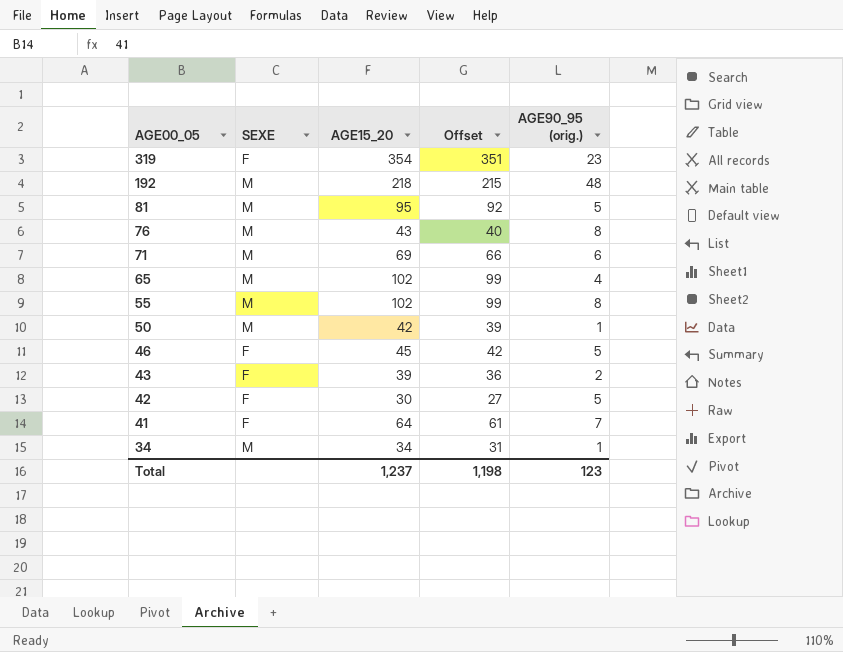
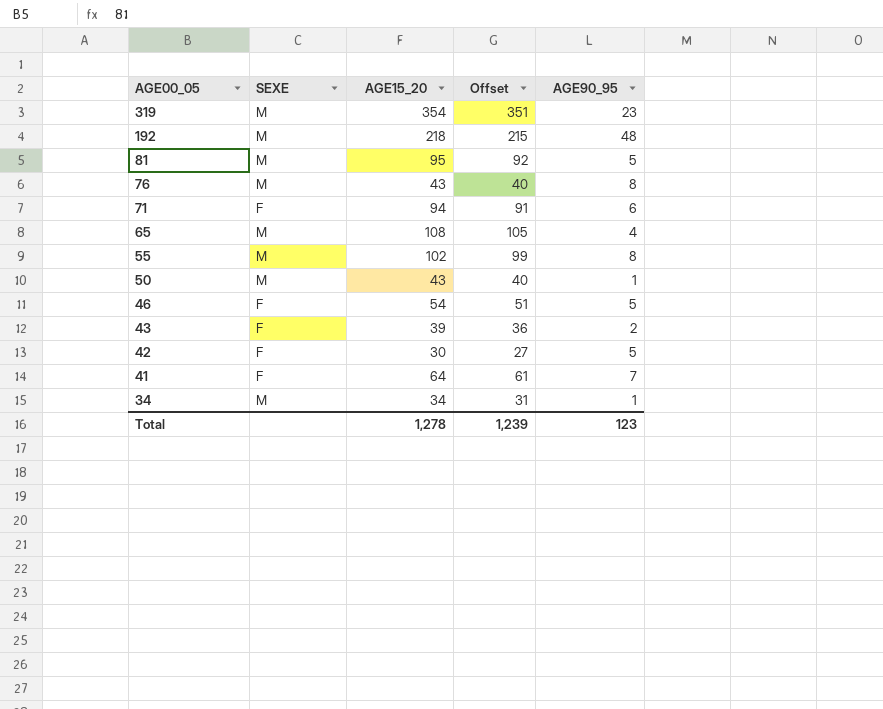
column name: AGE90_95 (orig.) -> AGE90_95
319 | SEXE: F -> M
71 | SEXE: M -> F
71 | AGE15_20: 69 -> 94
71 | Offset: 66 -> 91
65 | AGE15_20: 102 -> 108
65 | Offset: 99 -> 105
50 | AGE15_20: 42 -> 43
50 | Offset: 39 -> 40
46 | AGE15_20: 45 -> 54
46 | Offset: 42 -> 51
Total | AGE15_20: 1,237 -> 1,278
Total | Offset: 1,198 -> 1,239

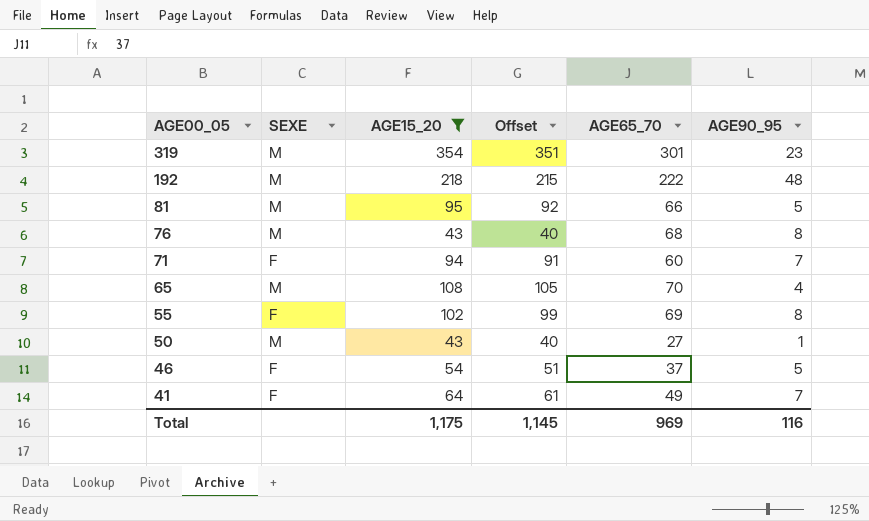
filter: none -> AGE15_20 >= 43
column AGE65_70 | position: none -> 5
71 | AGE90_95: 6 -> 7
55 | SEXE: M -> F
Total | AGE15_20: 1,278 -> 1,175
Total | Offset: 1,239 -> 1,145
Total | AGE90_95: 123 -> 116

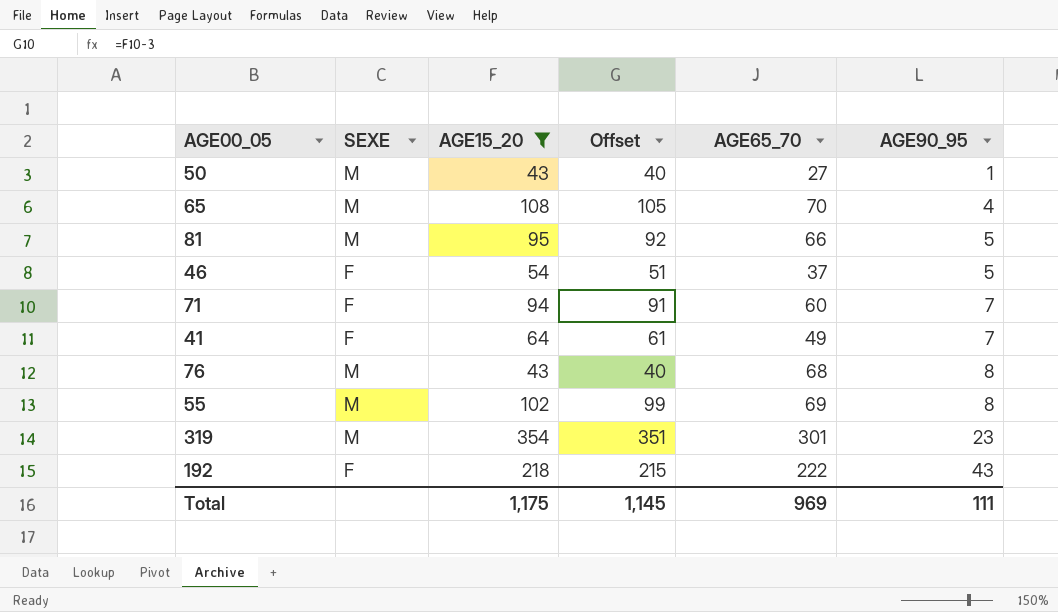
row order: AGE00_05 descending -> AGE90_95 ascending
55 | SEXE: F -> M
192 | SEXE: M -> F
192 | AGE90_95: 48 -> 43
Total | AGE90_95: 116 -> 111

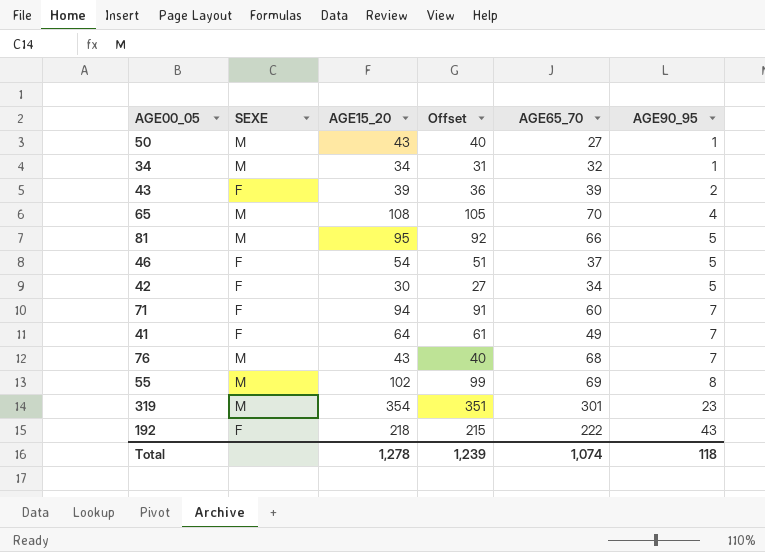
filter: AGE15_20 >= 43 -> none
76 | AGE90_95: 8 -> 7
Total | AGE15_20: 1,175 -> 1,278
Total | Offset: 1,145 -> 1,239
Total | AGE65_70: 969 -> 1,074
Total | AGE90_95: 111 -> 118

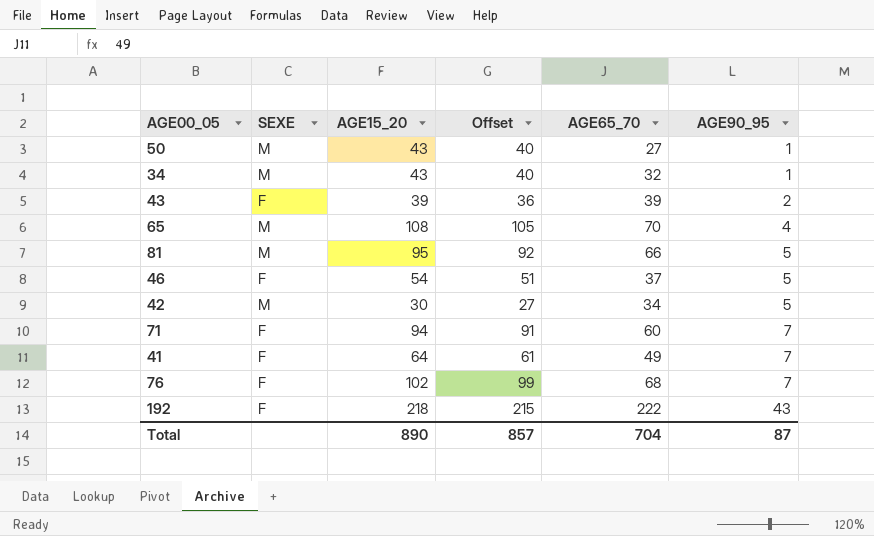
row 55: M | 102 | 99 | 69 | 8 -> none
row 319: M | 354 | 351 | 301 | 23 -> none
34 | AGE15_20: 34 -> 43
34 | Offset: 31 -> 40
42 | SEXE: F -> M
76 | SEXE: M -> F
76 | AGE15_20: 43 -> 102
76 | Offset: 40 -> 99
Total | AGE15_20: 1,278 -> 890
Total | Offset: 1,239 -> 857
Total | AGE65_70: 1,074 -> 704
Total | AGE90_95: 118 -> 87

